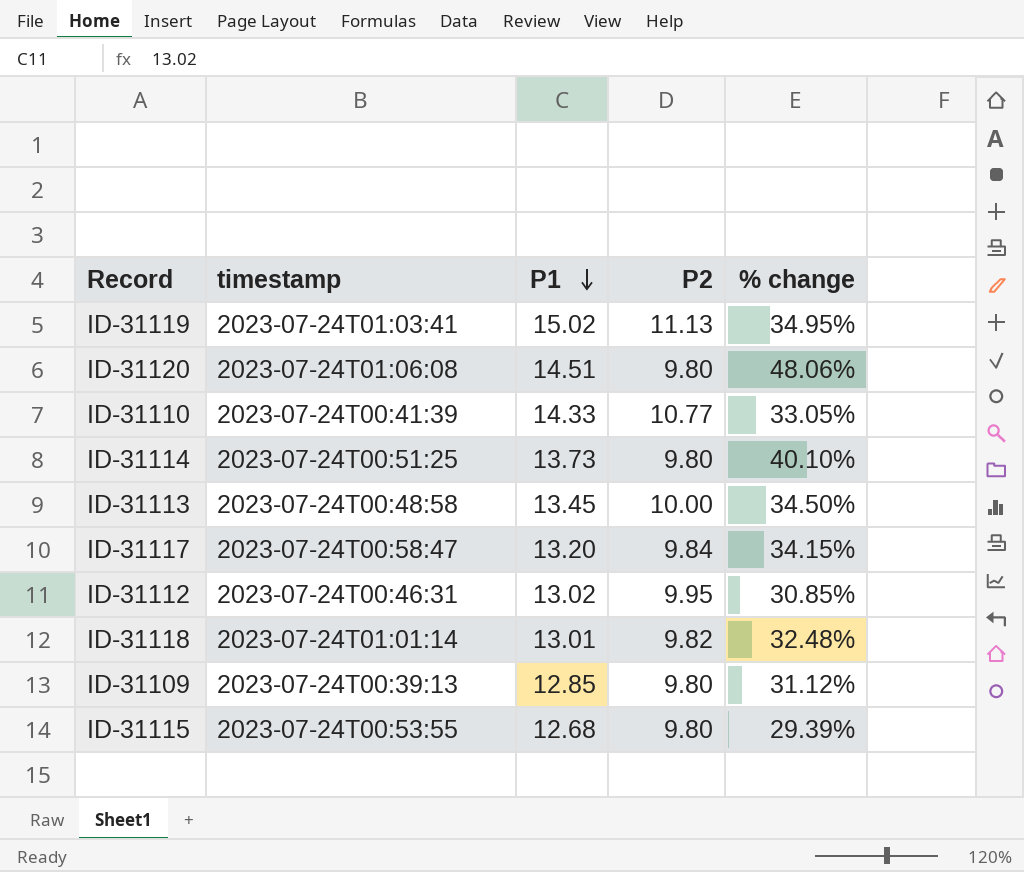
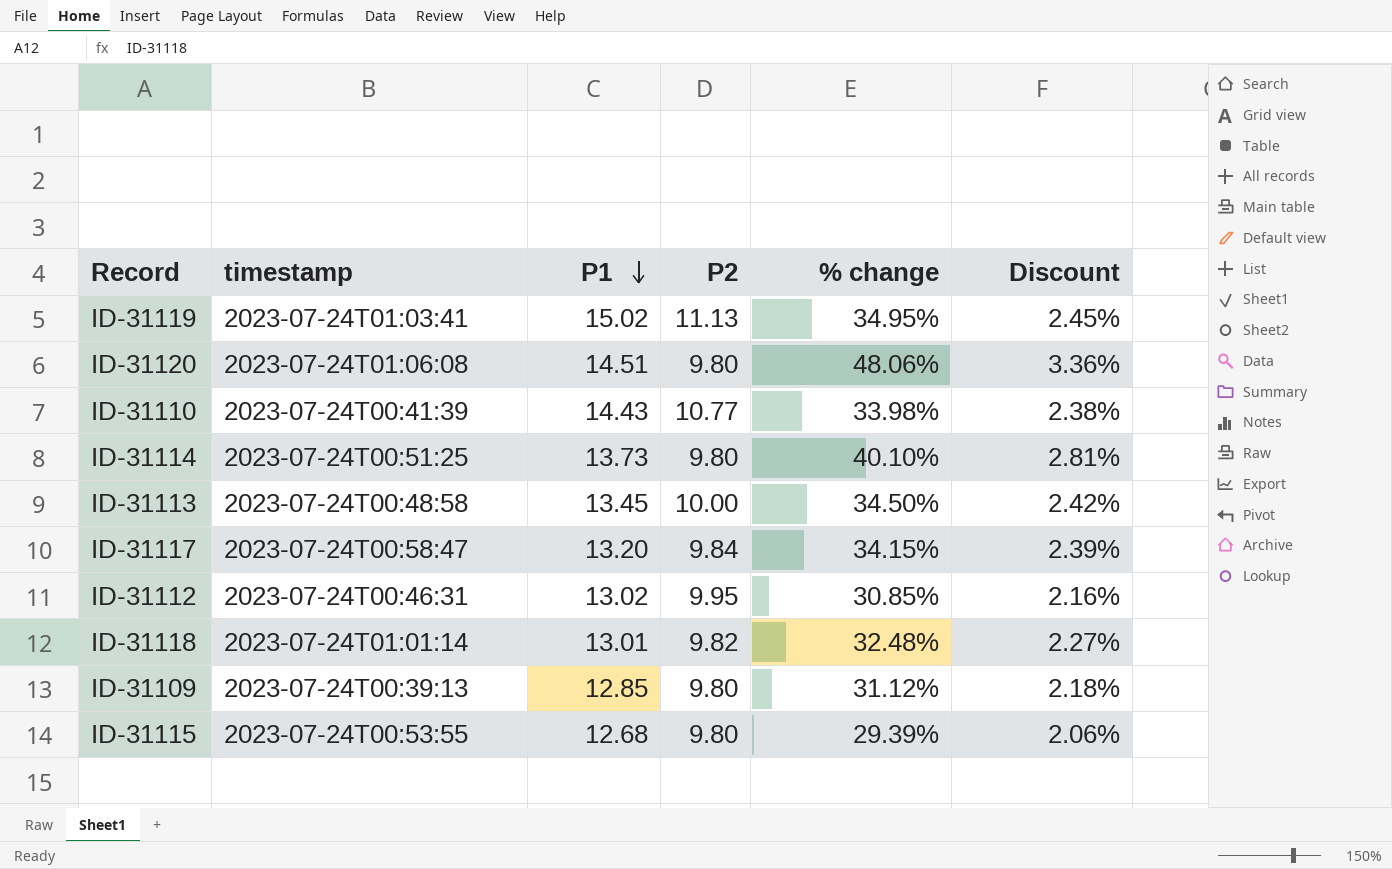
column Discount | formula: none -> [% change] * 0.07
ID-31110 | P1: 14.33 -> 14.43
ID-31110 | % change: 33.05% -> 33.98%

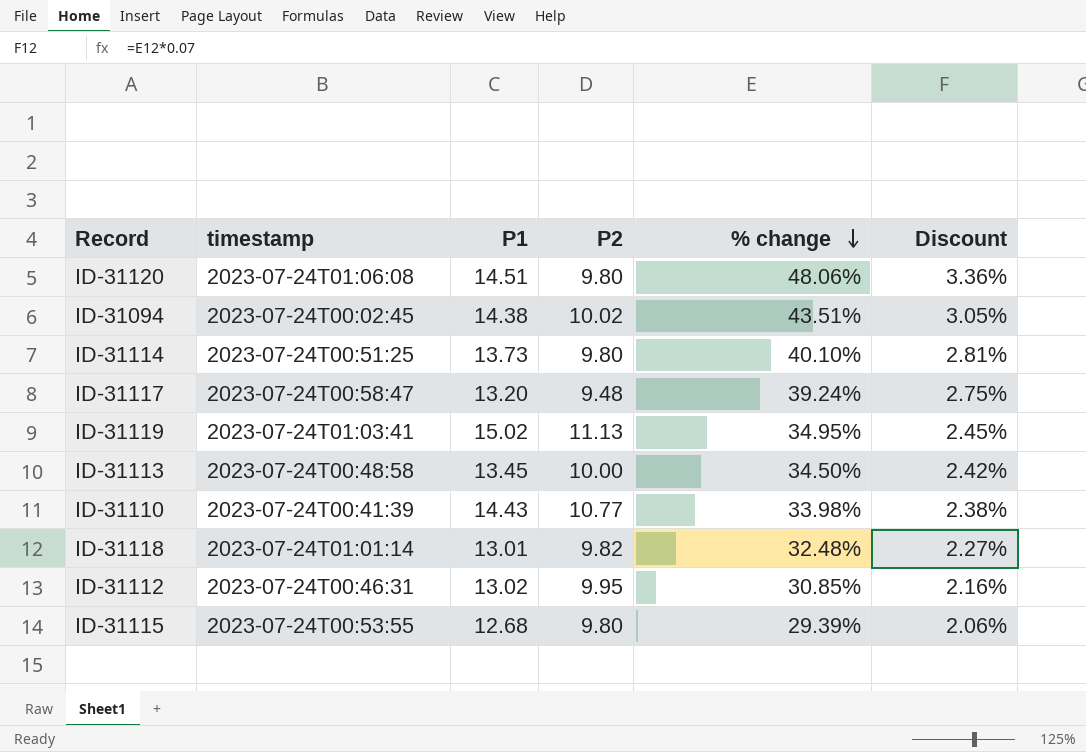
row order: P1 descending -> % change descending
row ID-31109: 2023-07-24T00:39:13 | 12.85 | 9.80 | 31.12% | 2.18% -> none
row ID-31094: none -> 2023-07-24T00:02:45 | 14.38 | 10.02 | 43.51% | 3.05%
ID-31117 | P2: 9.84 -> 9.48
ID-31117 | % change: 34.15% -> 39.24%
ID-31117 | Discount: 2.39% -> 2.75%

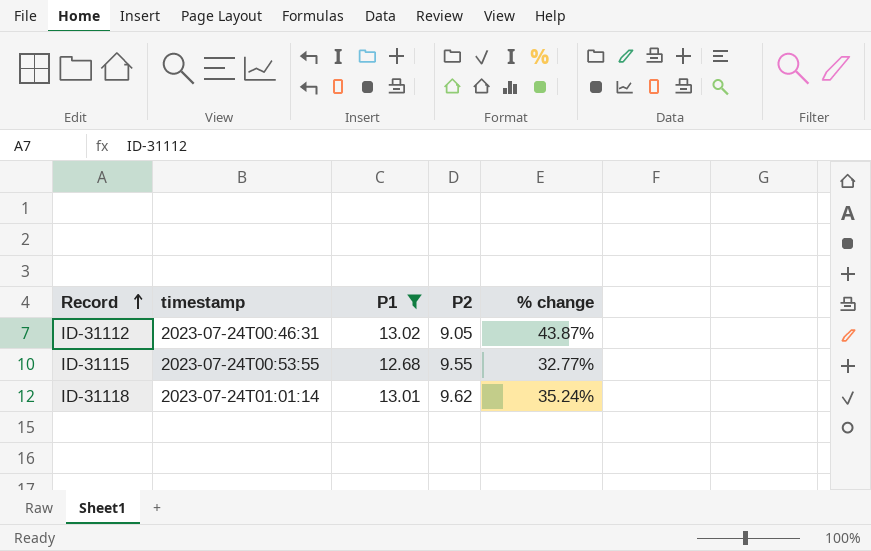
filter: none -> P1 <= 13.02
row order: % change descending -> Record ascending
column Discount | formula: [% change] * 0.07 -> none
ID-31112 | P2: 9.95 -> 9.05
ID-31112 | % change: 30.85% -> 43.87%
ID-31115 | P2: 9.80 -> 9.55
ID-31115 | % change: 29.39% -> 32.77%
ID-31118 | P2: 9.82 -> 9.62
ID-31118 | % change: 32.48% -> 35.24%

